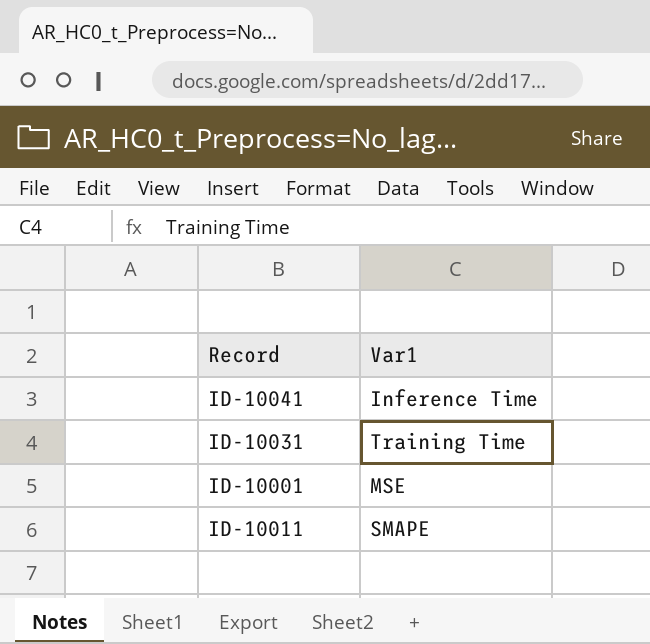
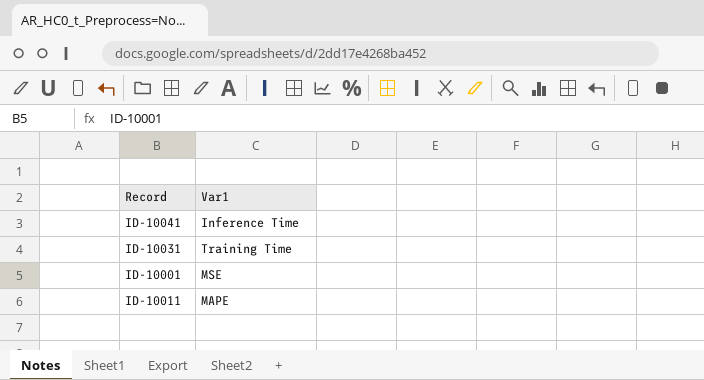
ID-10011 | Var1: SMAPE -> MAPE

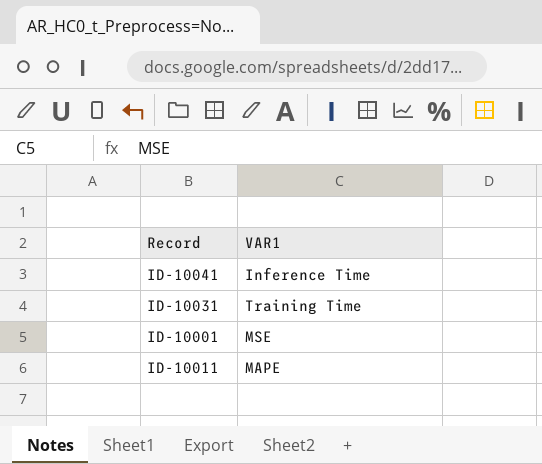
column name: Var1 -> VAR1

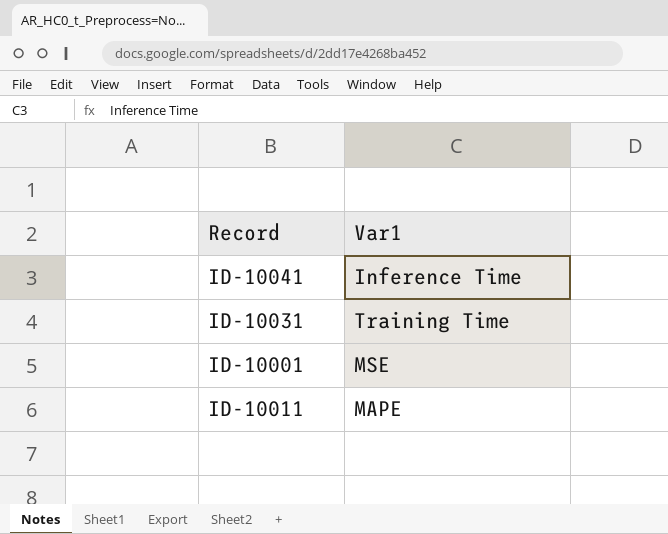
column name: VAR1 -> Var1

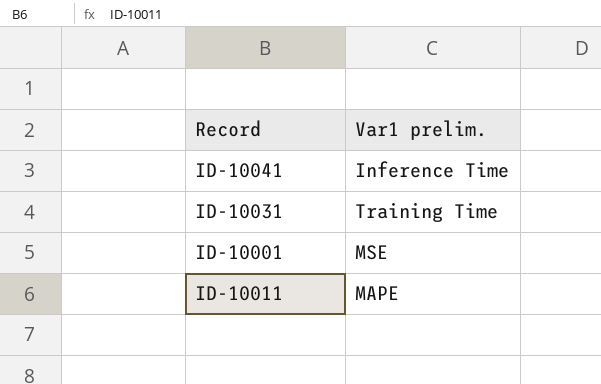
column name: Var1 -> Var1 prelim.

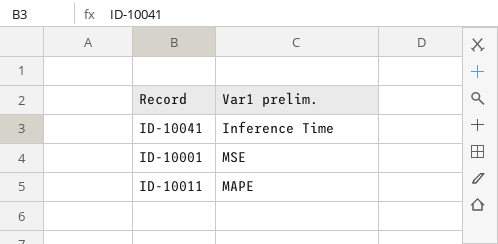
row ID-10031: Training Time -> none

